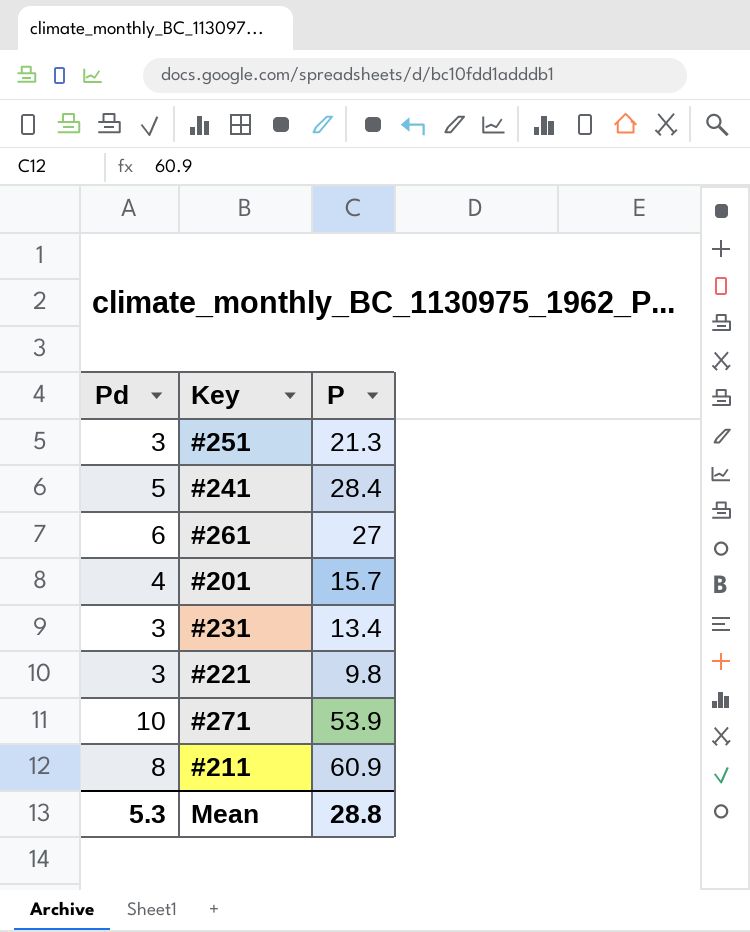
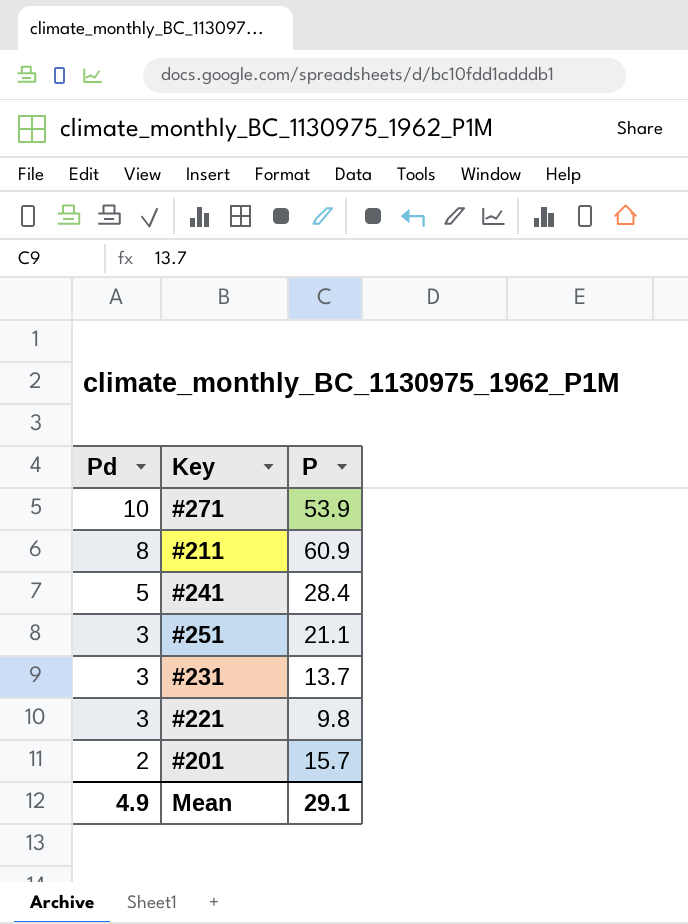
row order: none -> Pd descending
row #261: 6 | 27 -> none
#251 | P: 21.3 -> 21.1
#231 | P: 13.4 -> 13.7
#201 | Pd: 4 -> 2
Mean | Pd: 5.3 -> 4.9
Mean | P: 28.8 -> 29.1

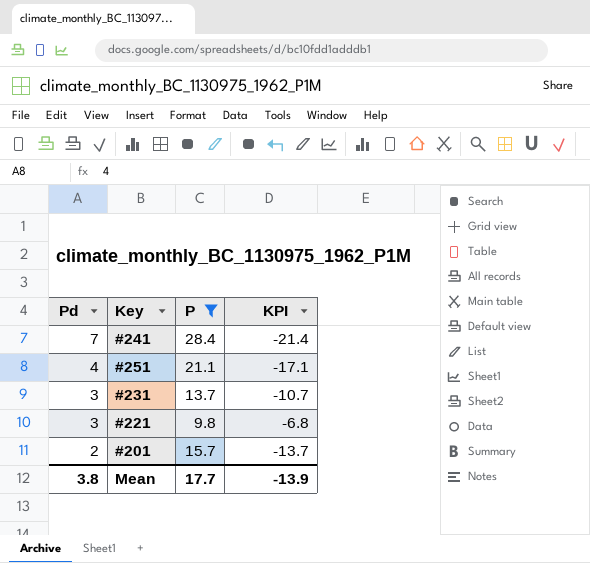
filter: none -> P <= 28.4
column KPI | formula: none -> [Pd] - [P]
#241 | Pd: 5 -> 7
#251 | Pd: 3 -> 4
Mean | Pd: 4.9 -> 3.8
Mean | P: 29.1 -> 17.7

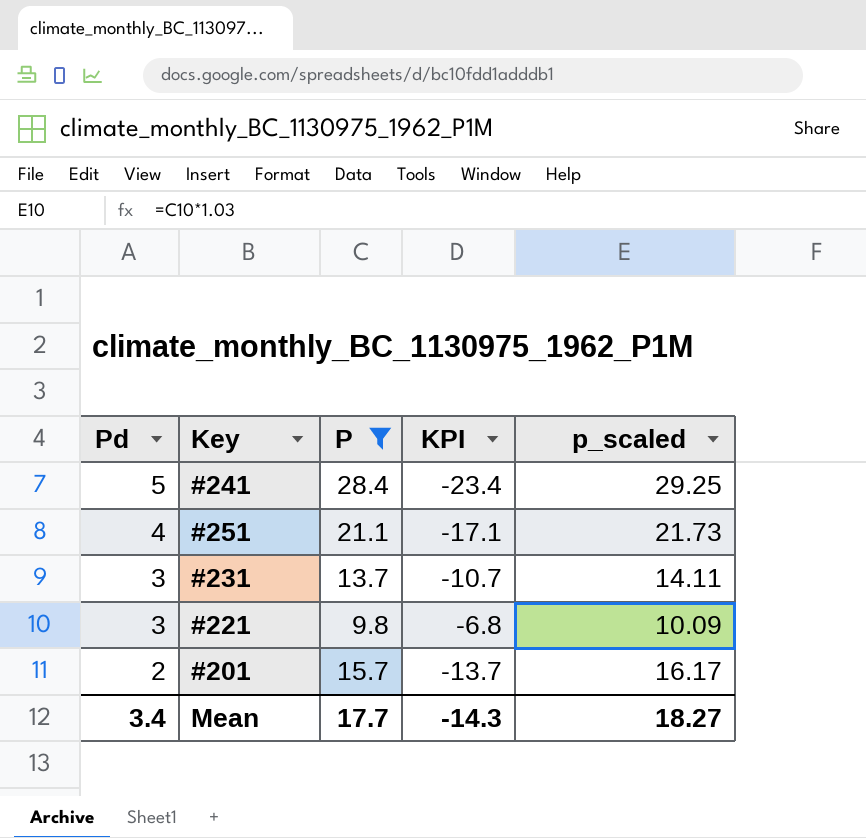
column p_scaled | formula: none -> [P] * 1.03
#241 | Pd: 7 -> 5
#241 | KPI: -21.4 -> -23.4
Mean | Pd: 3.8 -> 3.4
Mean | KPI: -13.9 -> -14.3

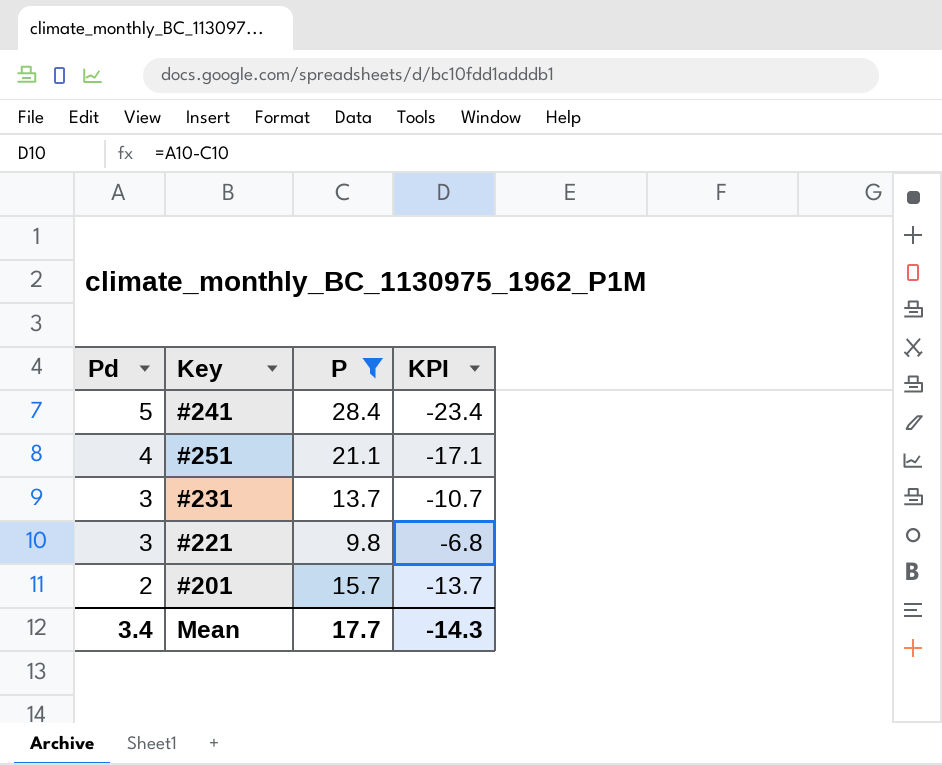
column p_scaled | formula: [P] * 1.03 -> none

